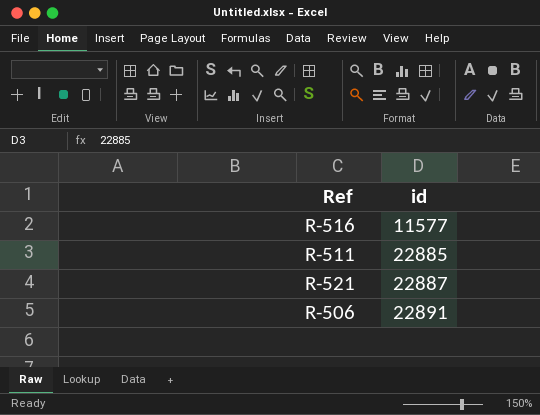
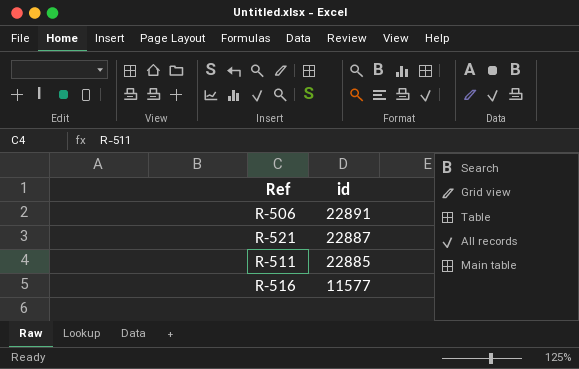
row order: id ascending -> id descending

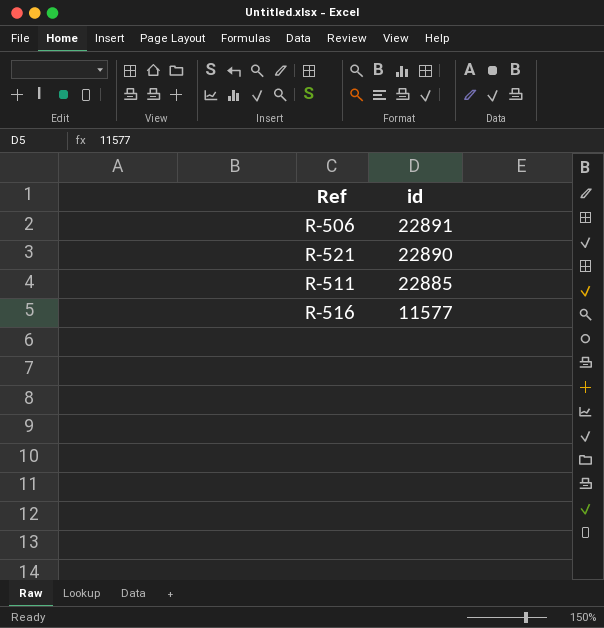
R-521 | id: 22887 -> 22890

